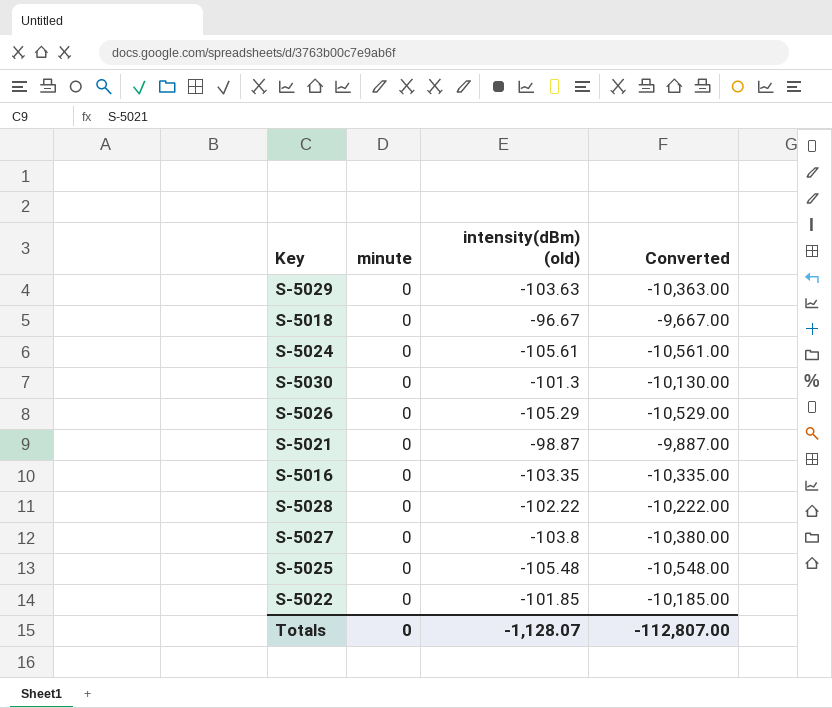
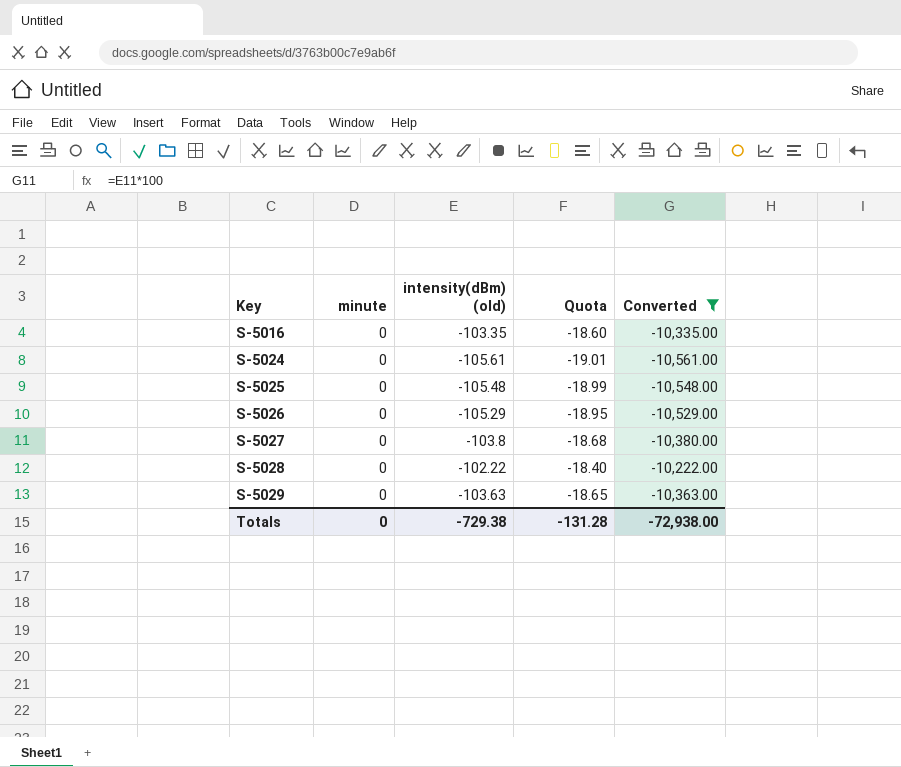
filter: none -> Converted <= -10,222.00
row order: none -> Key ascending
column Quota | formula: none -> [intensity(dBm) (old)] * 0.18
Totals | intensity(dBm) (old): -1,128.07 -> -729.38
Totals | Converted: -112,807.00 -> -72,938.00

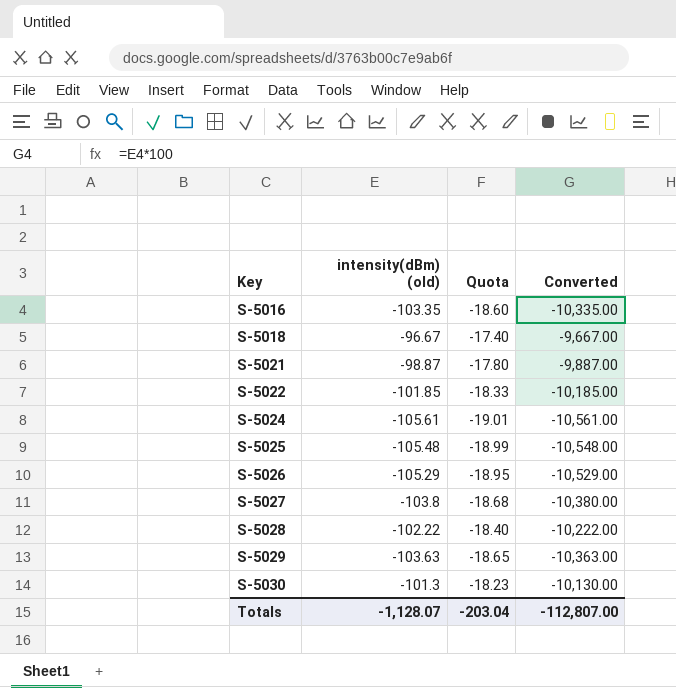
filter: Converted <= -10,222.00 -> none
column minute | position: 2 -> none
Totals | intensity(dBm) (old): -729.38 -> -1,128.07
Totals | Quota: -131.28 -> -203.04
Totals | Converted: -72,938.00 -> -112,807.00

